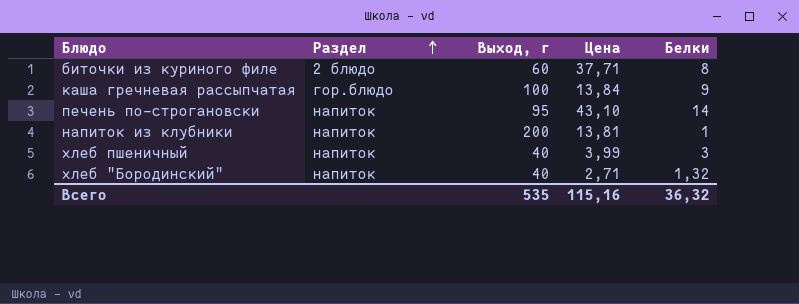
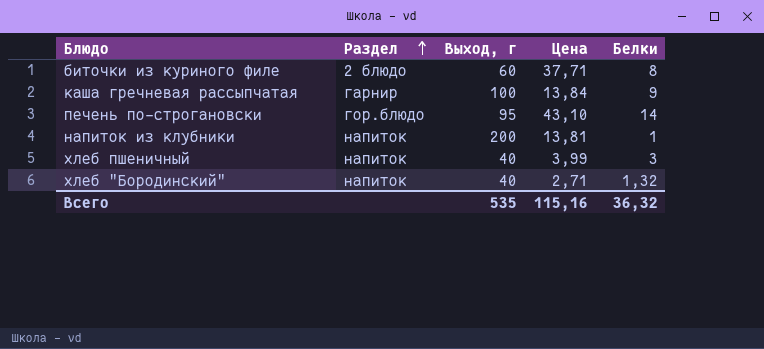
каша гречневая рассыпчатая | Раздел: гор.блюдо -> гарнир
печень по-строгановски | Раздел: напиток -> гор.блюдо

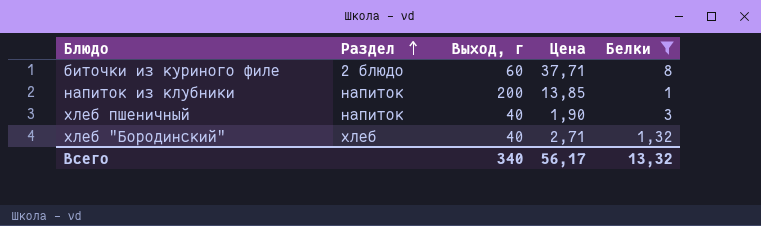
filter: none -> Белки <= 8
напиток из клубники | Цена: 13,81 -> 13,85
хлеб пшеничный | Цена: 3,99 -> 1,90
хлеб "Бородинский" | Раздел: напиток -> хлеб
Всего | Выход, г: 535 -> 340
Всего | Цена: 115,16 -> 56,17
Всего | Белки: 36,32 -> 13,32

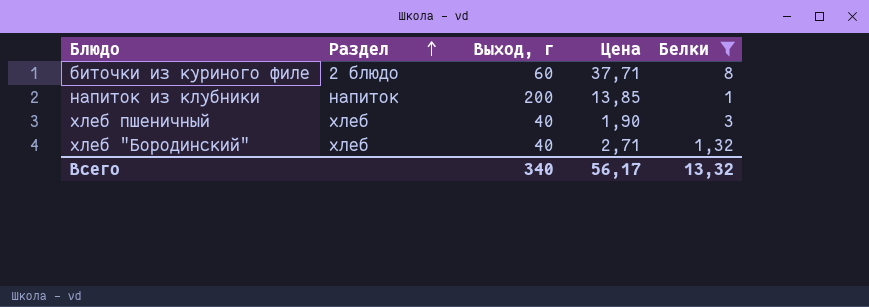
хлеб пшеничный | Раздел: напиток -> хлеб

